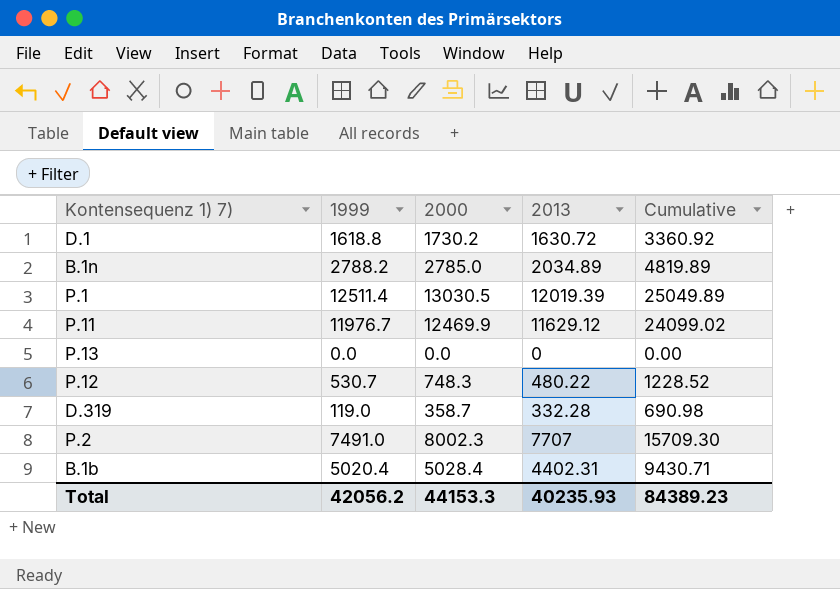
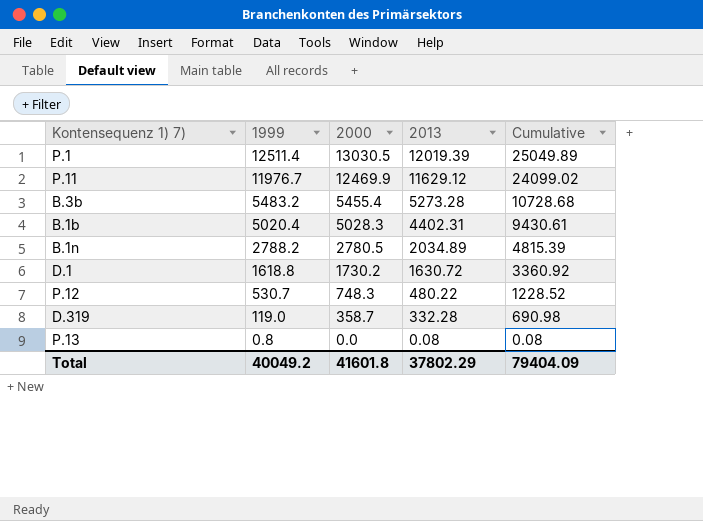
row order: none -> 1999 descending
row P.2: 7491.0 | 8002.3 | 7707 | 15709.30 -> none
row B.3b: none -> 5483.2 | 5455.4 | 5273.28 | 10728.68
B.1b | 2000: 5028.4 -> 5028.3
B.1b | Cumulative: 9430.71 -> 9430.61
B.1n | 2000: 2785.0 -> 2780.5
B.1n | Cumulative: 4819.89 -> 4815.39
P.13 | 1999: 0.0 -> 0.8
P.13 | 2013: 0 -> 0.08
P.13 | Cumulative: 0.00 -> 0.08
Total | 1999: 42056.2 -> 40049.2
Total | 2000: 44153.3 -> 41601.8
Total | 2013: 40235.93 -> 37802.29
Total | Cumulative: 84389.23 -> 79404.09

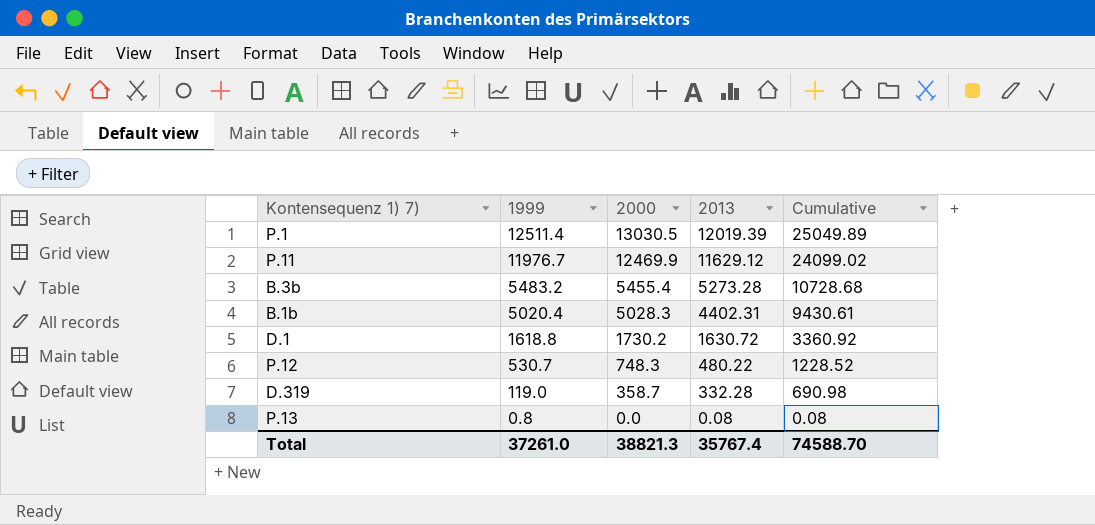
row B.1n: 2788.2 | 2780.5 | 2034.89 | 4815.39 -> none
Total | 1999: 40049.2 -> 37261.0
Total | 2000: 41601.8 -> 38821.3
Total | 2013: 37802.29 -> 35767.4
Total | Cumulative: 79404.09 -> 74588.70

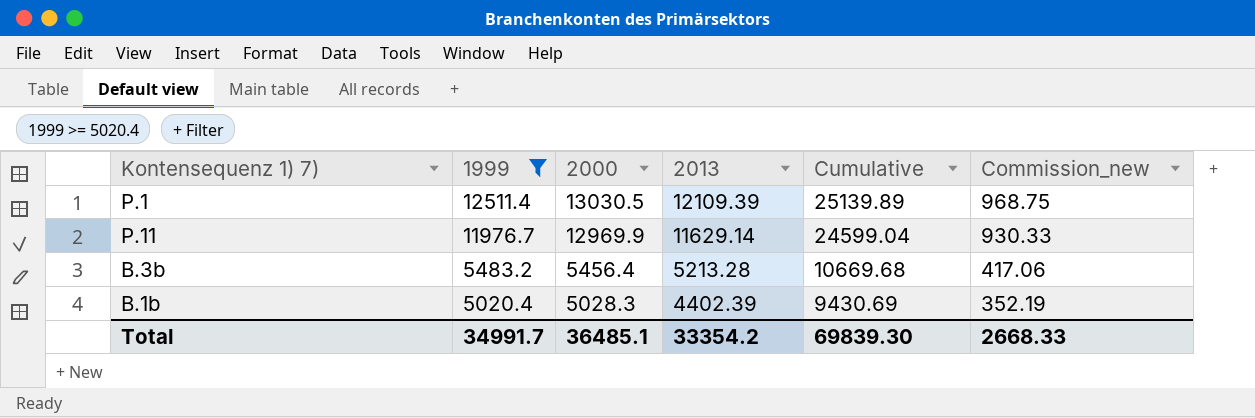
filter: none -> 1999 >= 5020.4
column Commission_new | formula: none -> [2013] * 0.08
P.1 | 2013: 12019.39 -> 12109.39
P.1 | Cumulative: 25049.89 -> 25139.89
P.11 | 2000: 12469.9 -> 12969.9
P.11 | 2013: 11629.12 -> 11629.14
P.11 | Cumulative: 24099.02 -> 24599.04
B.3b | 2000: 5455.4 -> 5456.4
B.3b | 2013: 5273.28 -> 5213.28
B.3b | Cumulative: 10728.68 -> 10669.68
B.1b | 2013: 4402.31 -> 4402.39
B.1b | Cumulative: 9430.61 -> 9430.69
Total | 1999: 37261.0 -> 34991.7
Total | 2000: 38821.3 -> 36485.1
Total | 2013: 35767.4 -> 33354.2
Total | Cumulative: 74588.70 -> 69839.30

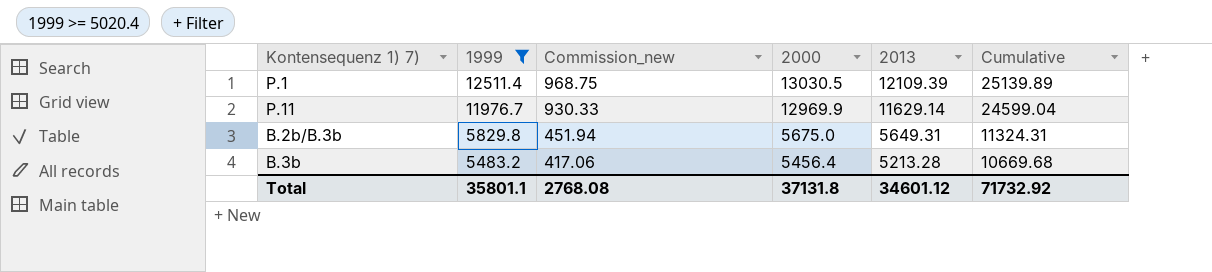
column Commission_new | position: 6 -> 3
row B.1b: 5020.4 | 5028.3 | 4402.39 | 9430.69 | 352.19 -> none
row B.2b/B.3b: none -> 5829.8 | 451.94 | 5675.0 | 5649.31 | 11324.31
Total | 1999: 34991.7 -> 35801.1
Total | Commission_new: 2668.33 -> 2768.08
Total | 2000: 36485.1 -> 37131.8
Total | 2013: 33354.2 -> 34601.12
Total | Cumulative: 69839.30 -> 71732.92

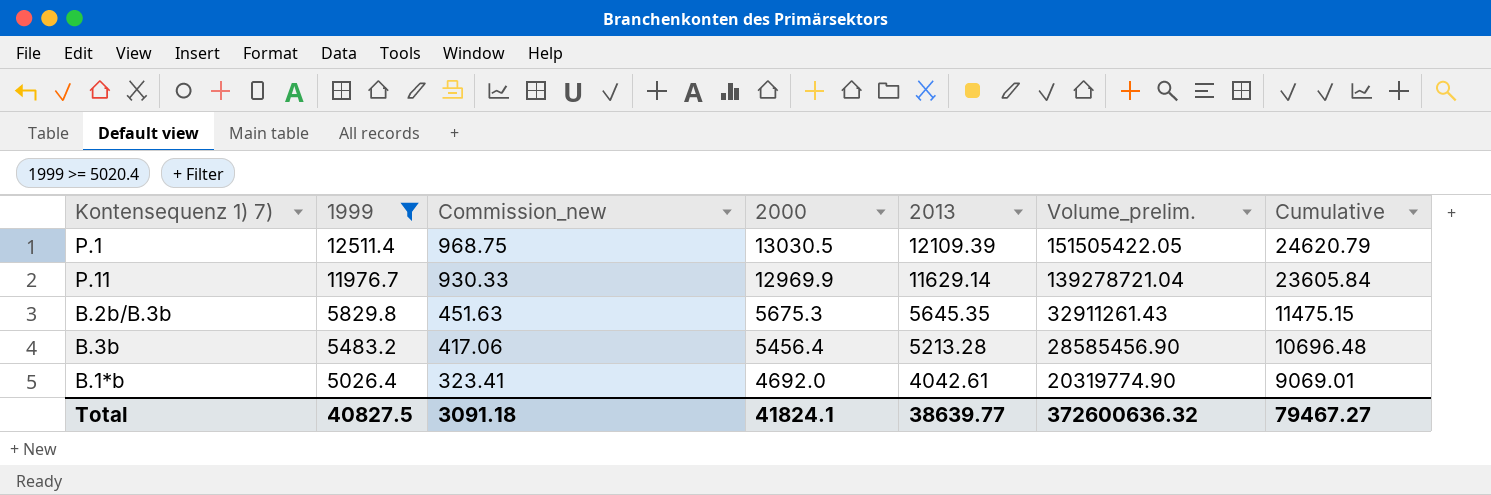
column Volume_prelim. | formula: none -> [1999] * [2013]
column Cumulative | formula: [2000] + [2013] -> [1999] + [2013]
B.2b/B.3b | Commission_new: 451.94 -> 451.63
B.2b/B.3b | 2000: 5675.0 -> 5675.3
B.2b/B.3b | 2013: 5649.31 -> 5645.35
row B.1*b: none -> 5026.4 | 323.41 | 4692.0 | 4042.61 | 20319774.90 | 9069.01
Total | 1999: 35801.1 -> 40827.5
Total | Commission_new: 2768.08 -> 3091.18
Total | 2000: 37131.8 -> 41824.1
Total | 2013: 34601.12 -> 38639.77
Total | Cumulative: 71732.92 -> 79467.27

